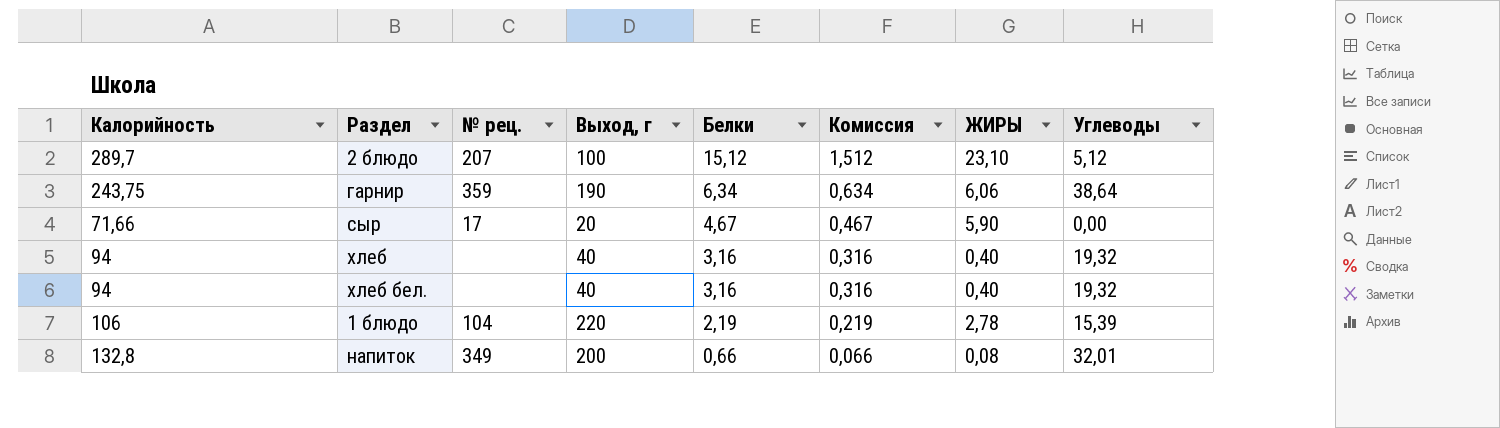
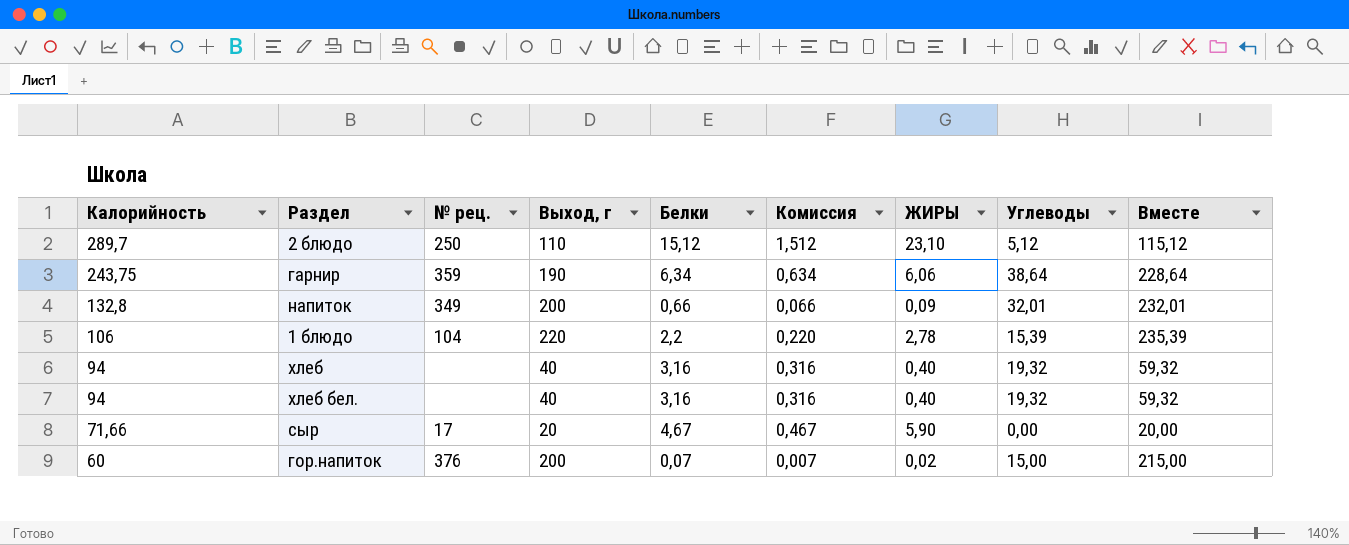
row order: Белки descending -> Калорийность descending
column Вместе | formula: none -> [Выход, г] + [Углеводы]
2 блюдо | № рец.: 207 -> 250
2 блюдо | Выход, г: 100 -> 110
напиток | ЖИРЫ: 0,08 -> 0,09
1 блюдо | Белки: 2,19 -> 2,2
1 блюдо | Комиссия: 0,219 -> 0,220
row гор.напиток: none -> 60 | 376 | 200 | 0,07 | 0,007 | 0,02 | 15,00 | 215,00

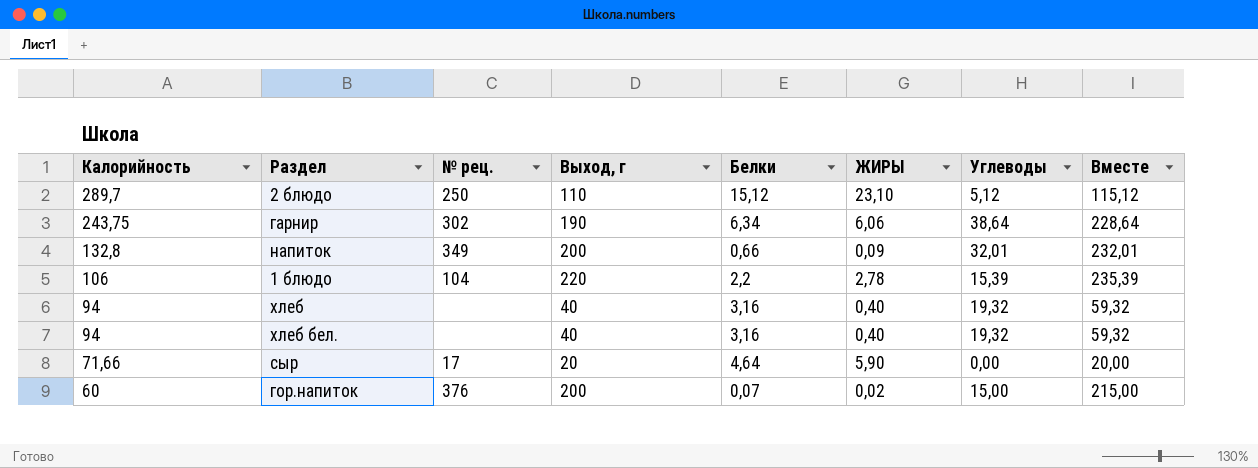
column Комиссия | formula: [Белки] * 0,1 -> none
гарнир | № рец.: 359 -> 302
сыр | Белки: 4,67 -> 4,64

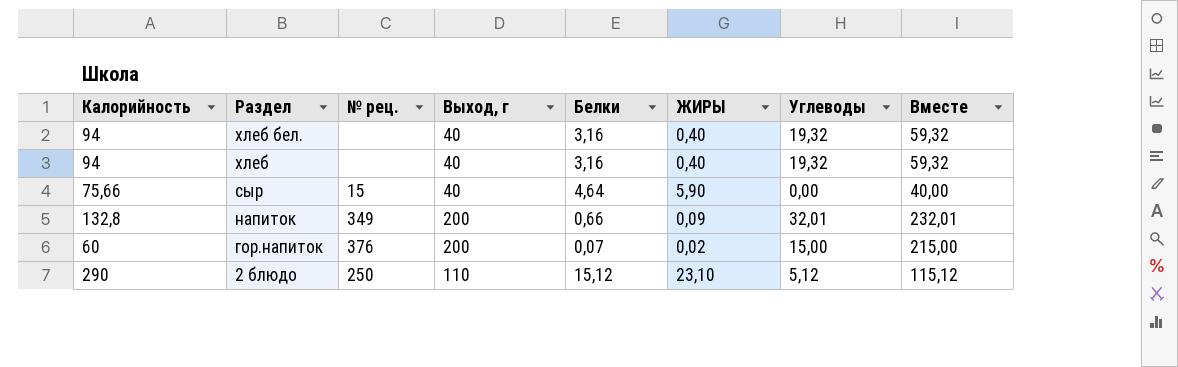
row order: Калорийность descending -> Раздел descending
row гарнир: 243,75 | 302 | 190 | 6,34 | 6,06 | 38,64 | 228,64 -> none
row 1 блюдо: 106 | 104 | 220 | 2,2 | 2,78 | 15,39 | 235,39 -> none
сыр | Калорийность: 71,66 -> 75,66
сыр | № рец.: 17 -> 15
сыр | Выход, г: 20 -> 40
сыр | Вместе: 20,00 -> 40,00
2 блюдо | Калорийность: 289,7 -> 290

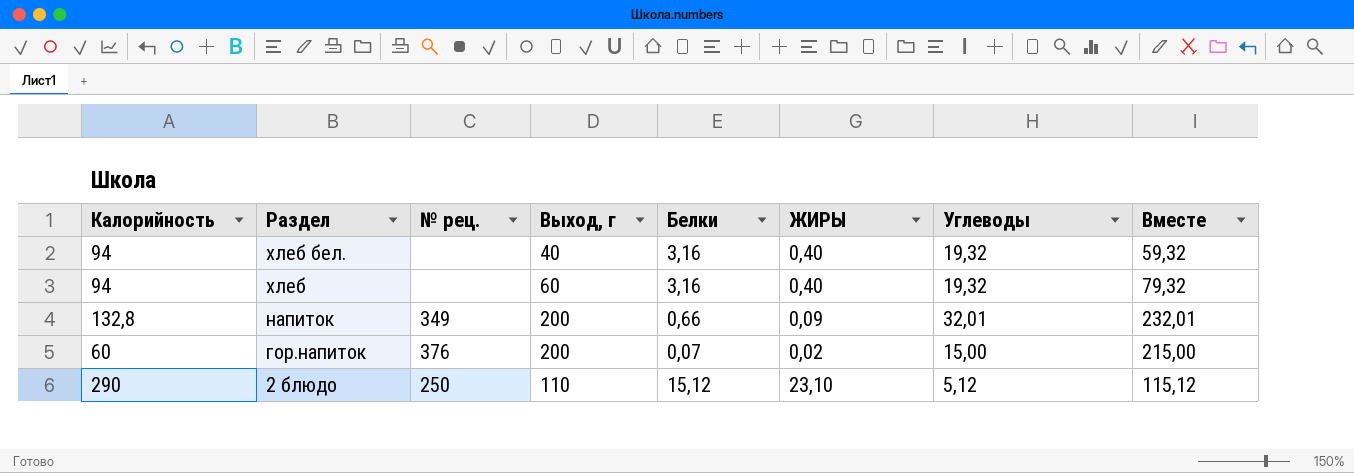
row сыр: 75,66 | 15 | 40 | 4,64 | 5,90 | 0,00 | 40,00 -> none
хлеб | Выход, г: 40 -> 60
хлеб | Вместе: 59,32 -> 79,32

